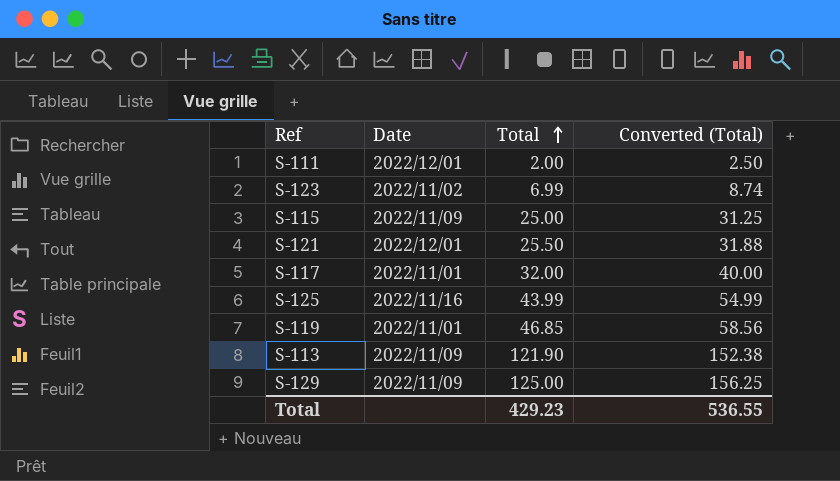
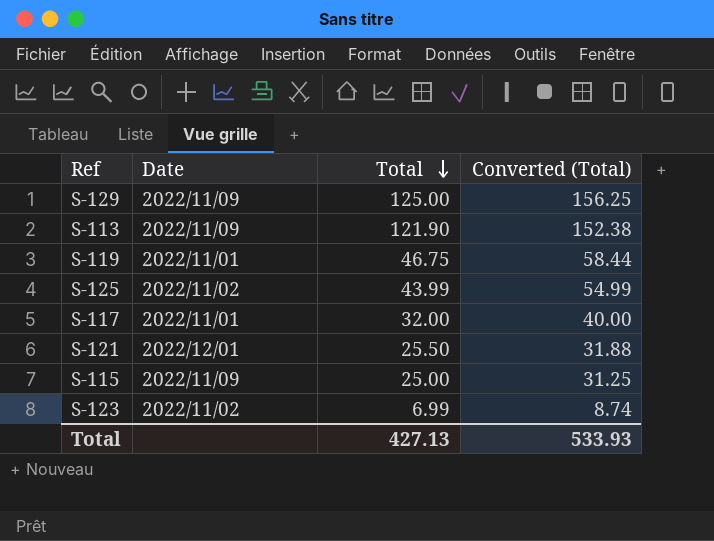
row order: Total ascending -> Total descending
row S-111: 2022/12/01 | 2.00 | 2.50 -> none
S-119 | Total: 46.85 -> 46.75
S-119 | Converted (Total): 58.56 -> 58.44
S-125 | Date: 2022/11/16 -> 2022/11/02
Total | Total: 429.23 -> 427.13
Total | Converted (Total): 536.55 -> 533.93

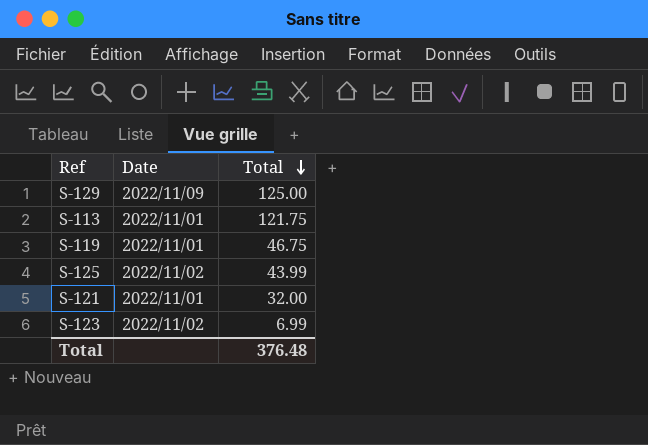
column Converted (Total) | formula: [Total] * 1.25 -> none
row S-117: 2022/11/01 | 32.00 | 40.00 -> none
row S-115: 2022/11/09 | 25.00 | 31.25 -> none
S-113 | Date: 2022/11/09 -> 2022/11/01
S-113 | Total: 121.90 -> 121.75
S-121 | Date: 2022/12/01 -> 2022/11/01
S-121 | Total: 25.50 -> 32.00
Total | Total: 427.13 -> 376.48

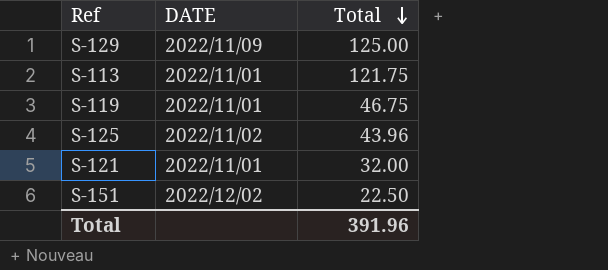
column name: Date -> DATE
row S-123: 2022/11/02 | 6.99 -> none
S-125 | Total: 43.99 -> 43.96
row S-151: none -> 2022/12/02 | 22.50
Total | Total: 376.48 -> 391.96

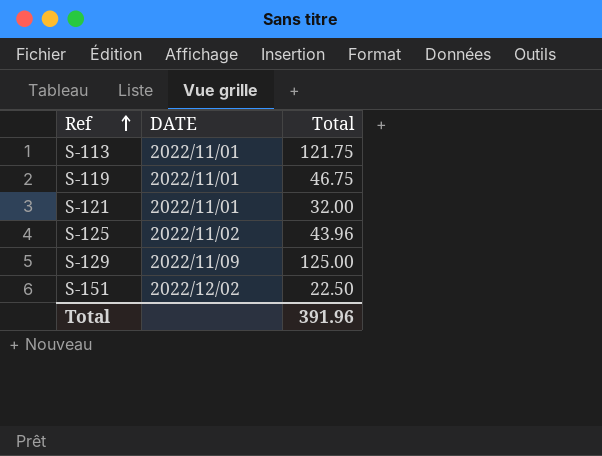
row order: Total descending -> Ref ascending

